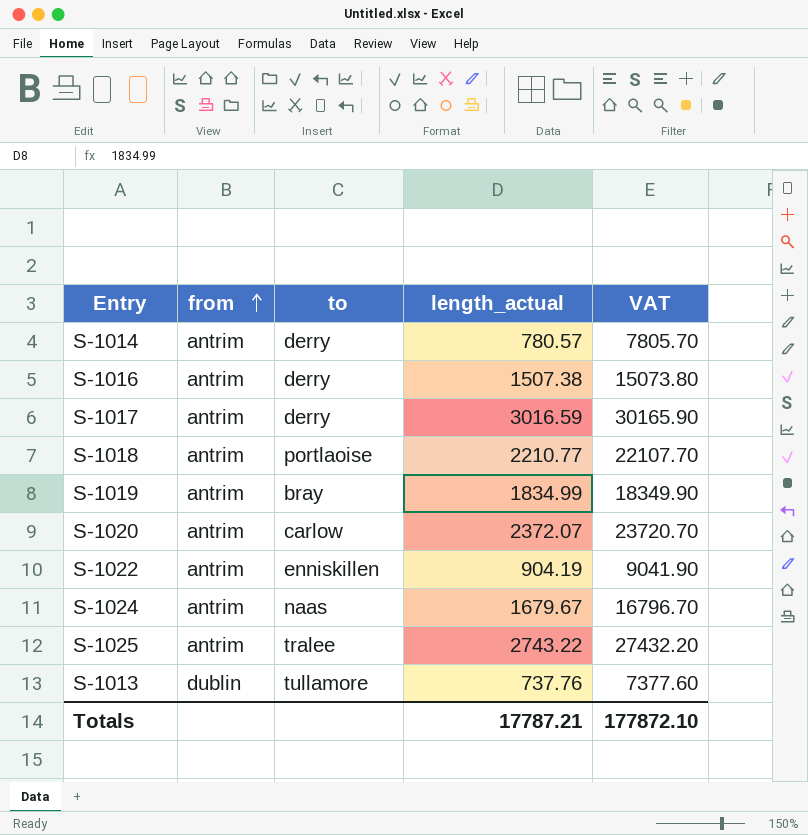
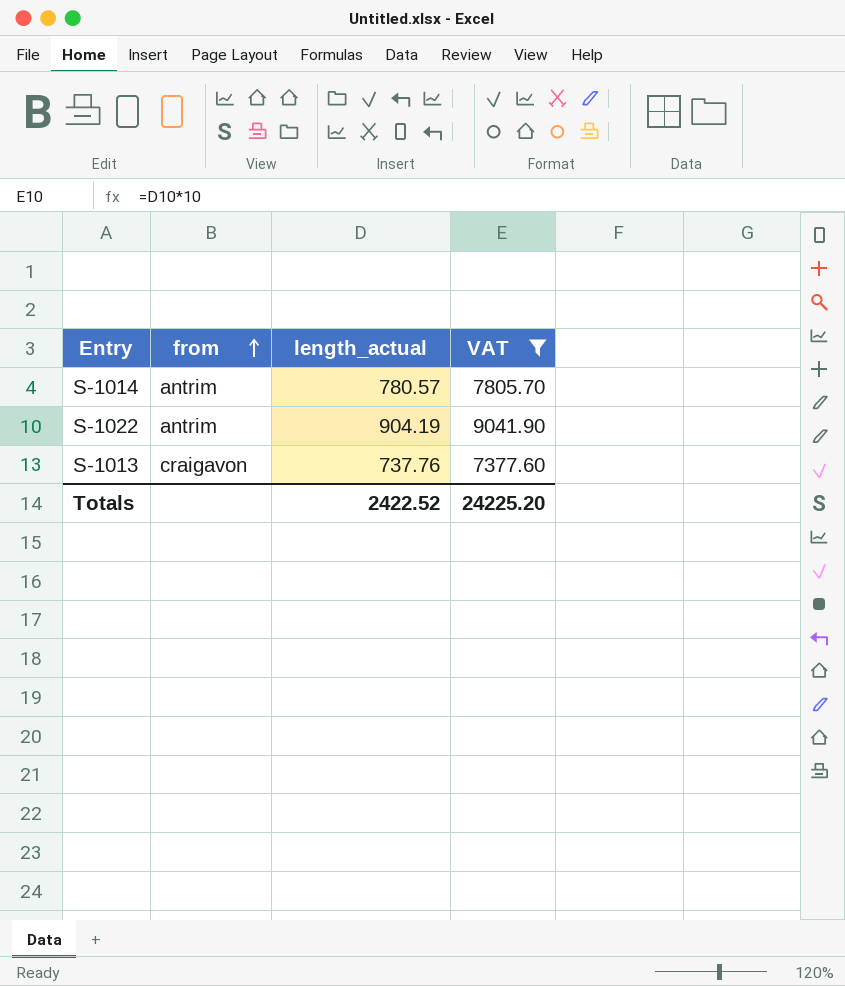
filter: none -> VAT <= 9041.90
column to | position: 3 -> none
S-1013 | from: dublin -> craigavon
Totals | length_actual: 17787.21 -> 2422.52
Totals | VAT: 177872.10 -> 24225.20

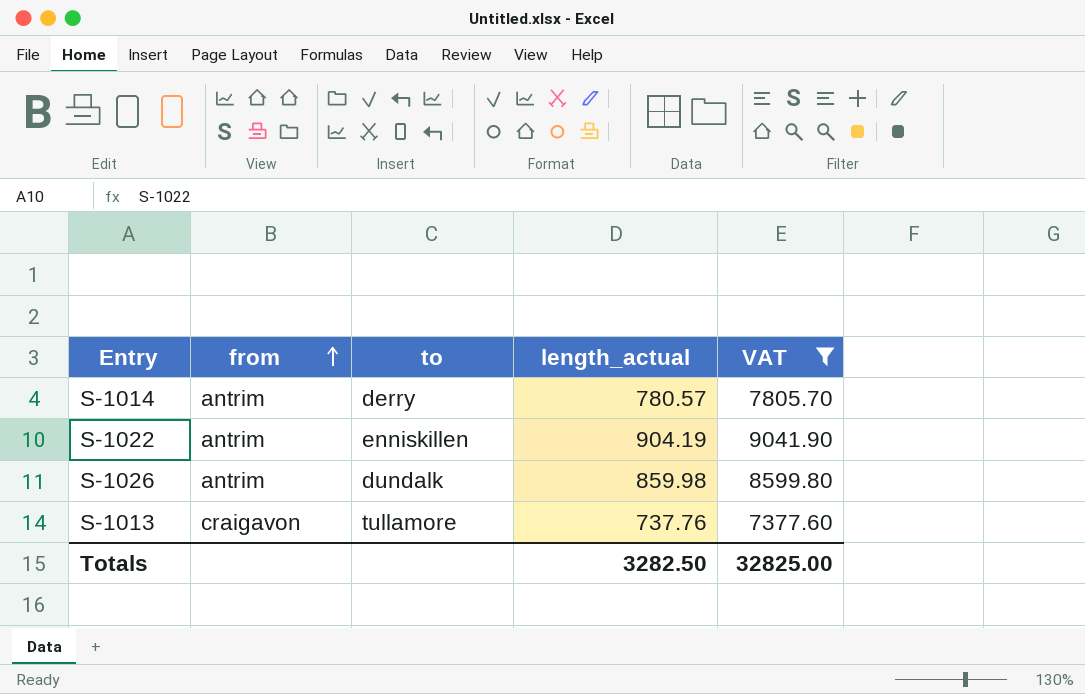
column to | position: none -> 3
row S-1026: none -> antrim | dundalk | 859.98 | 8599.80
Totals | length_actual: 2422.52 -> 3282.50
Totals | VAT: 24225.20 -> 32825.00

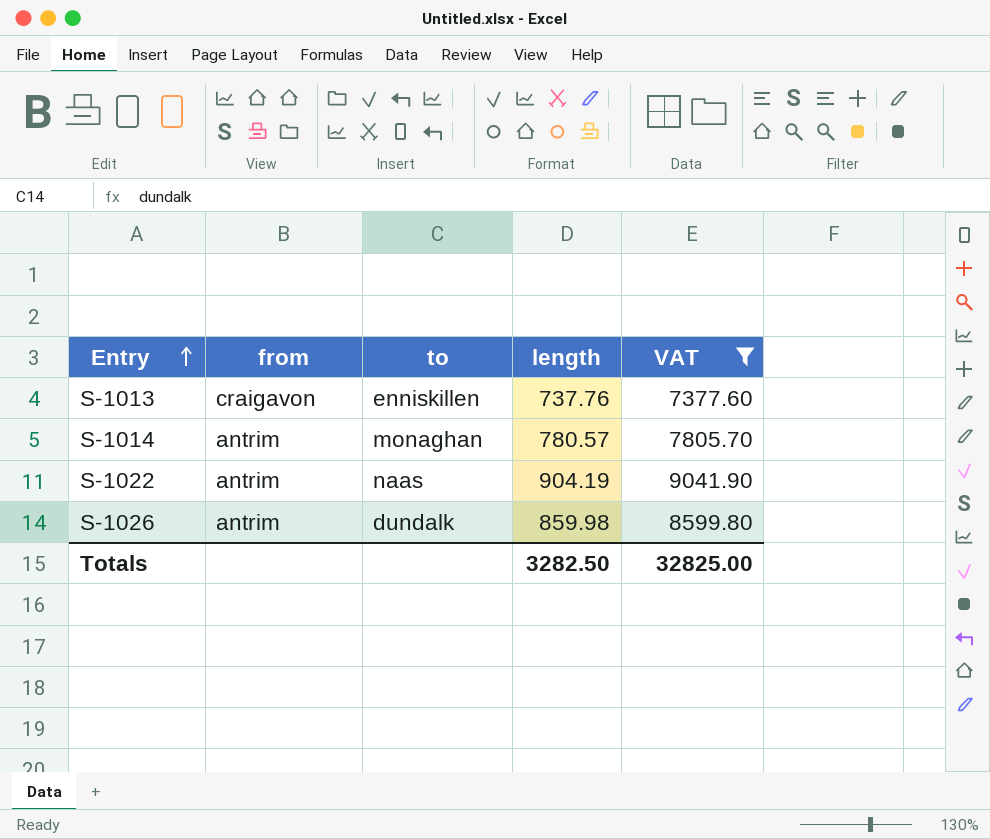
row order: from ascending -> Entry ascending
column name: length_actual -> length
S-1013 | to: tullamore -> enniskillen
S-1014 | to: derry -> monaghan
S-1022 | to: enniskillen -> naas

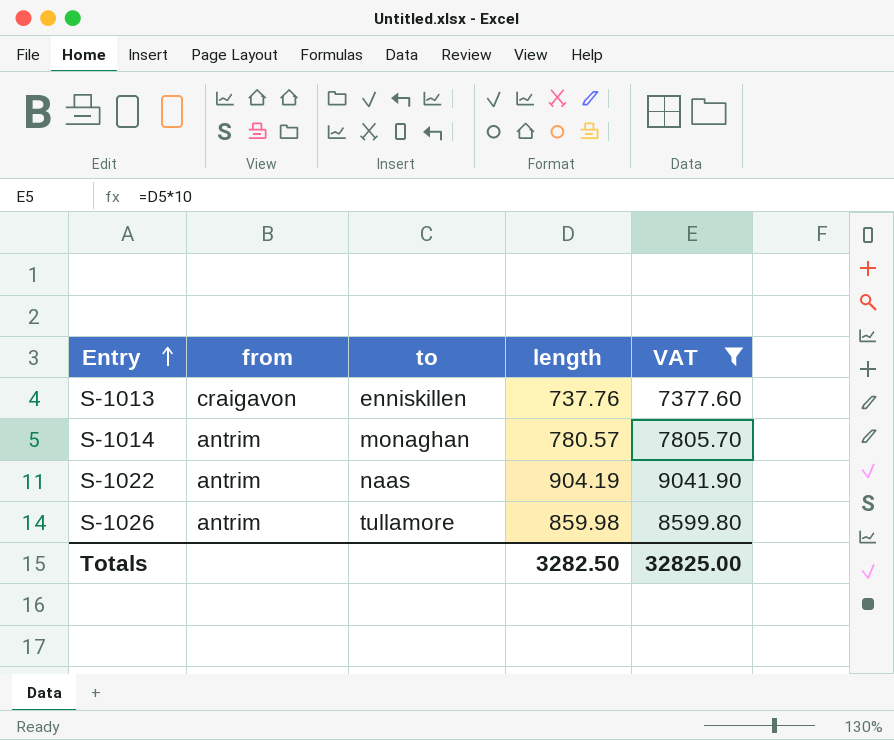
S-1026 | to: dundalk -> tullamore

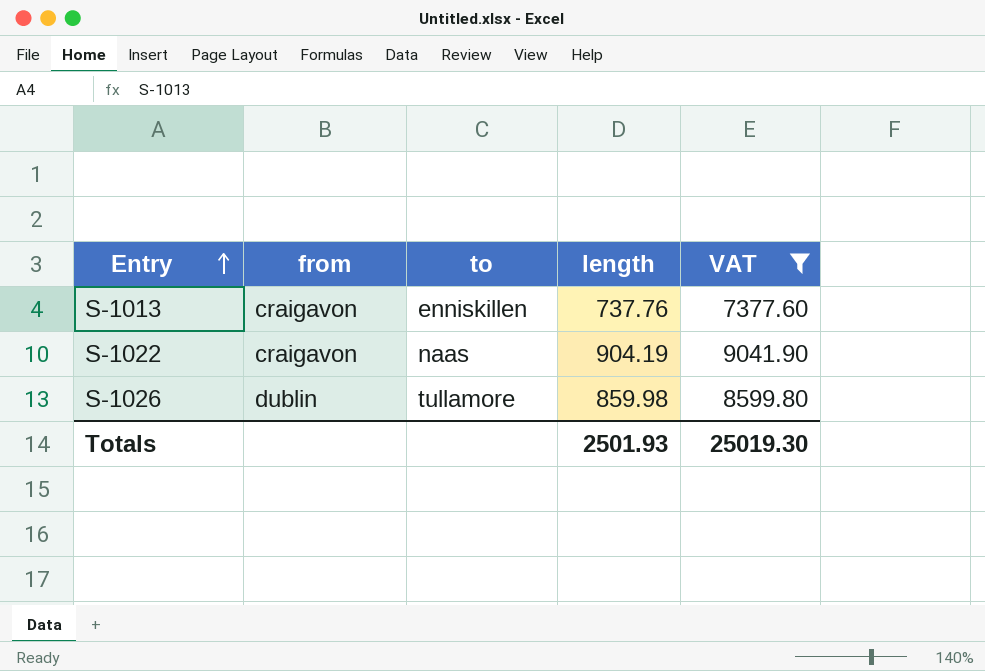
row S-1014: antrim | monaghan | 780.57 | 7805.70 -> none
S-1022 | from: antrim -> craigavon
S-1026 | from: antrim -> dublin
Totals | length: 3282.50 -> 2501.93
Totals | VAT: 32825.00 -> 25019.30

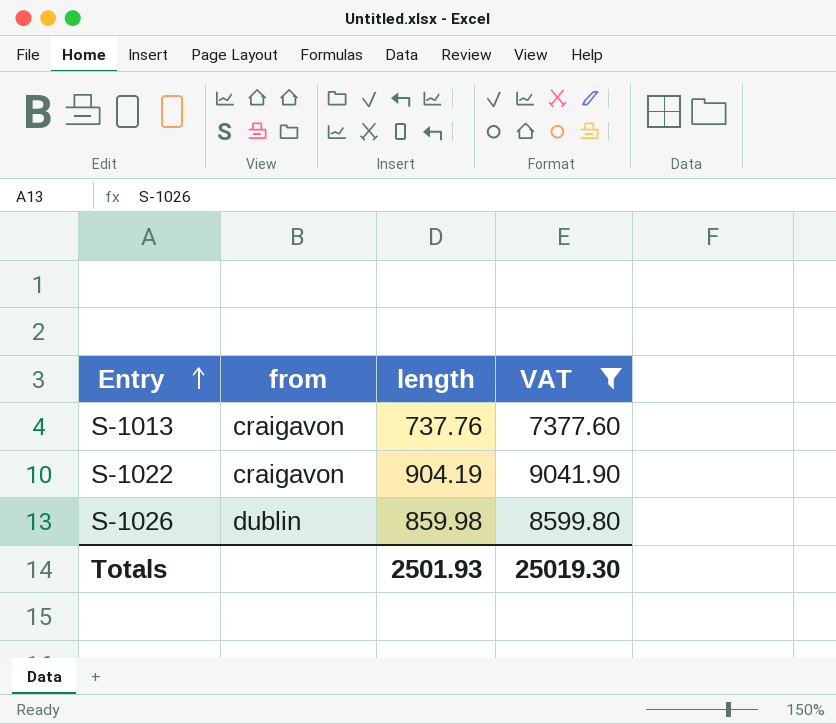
column to | position: 3 -> none

